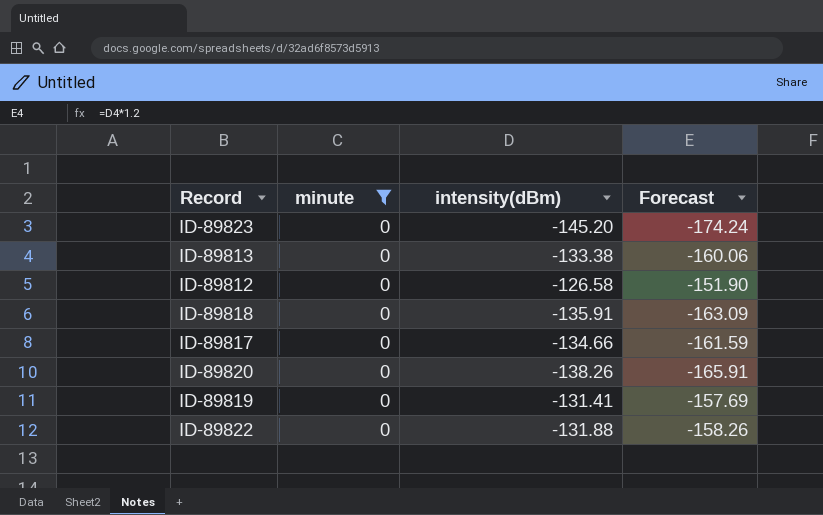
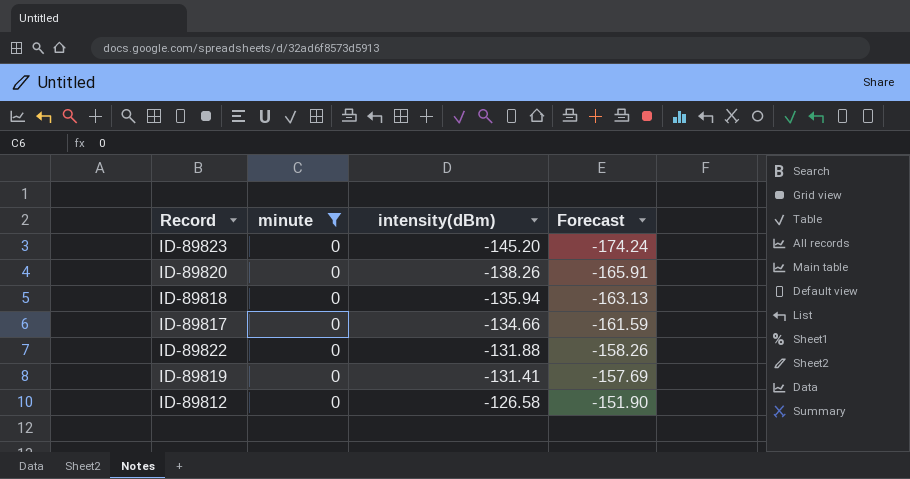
row order: none -> intensity(dBm) ascending
row ID-89813: 0 | -133.38 | -160.06 -> none
ID-89818 | intensity(dBm): -135.91 -> -135.94
ID-89818 | Forecast: -163.09 -> -163.13

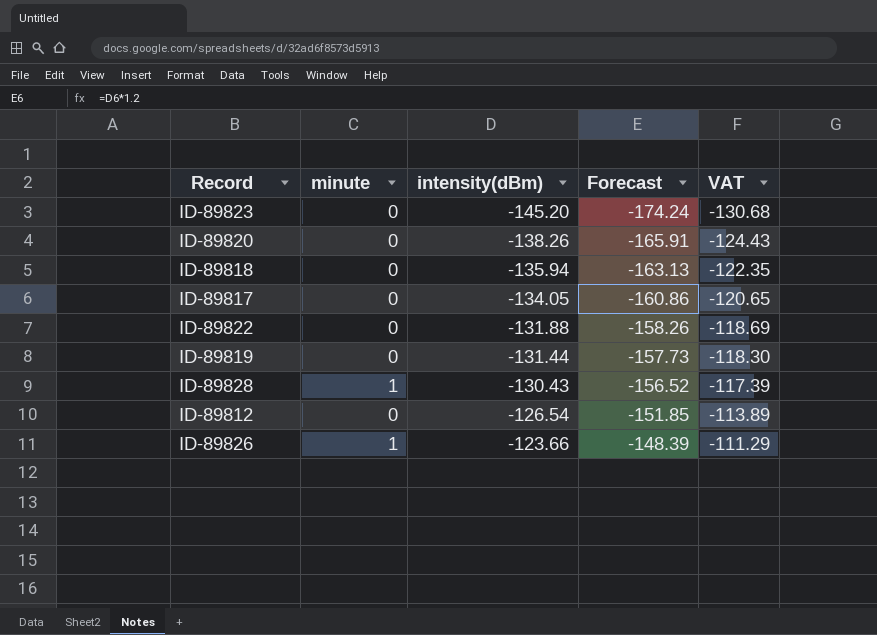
filter: minute = 0 -> none
column VAT | formula: none -> [intensity(dBm)] * 0.9
ID-89817 | intensity(dBm): -134.66 -> -134.05
ID-89817 | Forecast: -161.59 -> -160.86
ID-89819 | intensity(dBm): -131.41 -> -131.44
ID-89819 | Forecast: -157.69 -> -157.73
ID-89812 | intensity(dBm): -126.58 -> -126.54
ID-89812 | Forecast: -151.90 -> -151.85

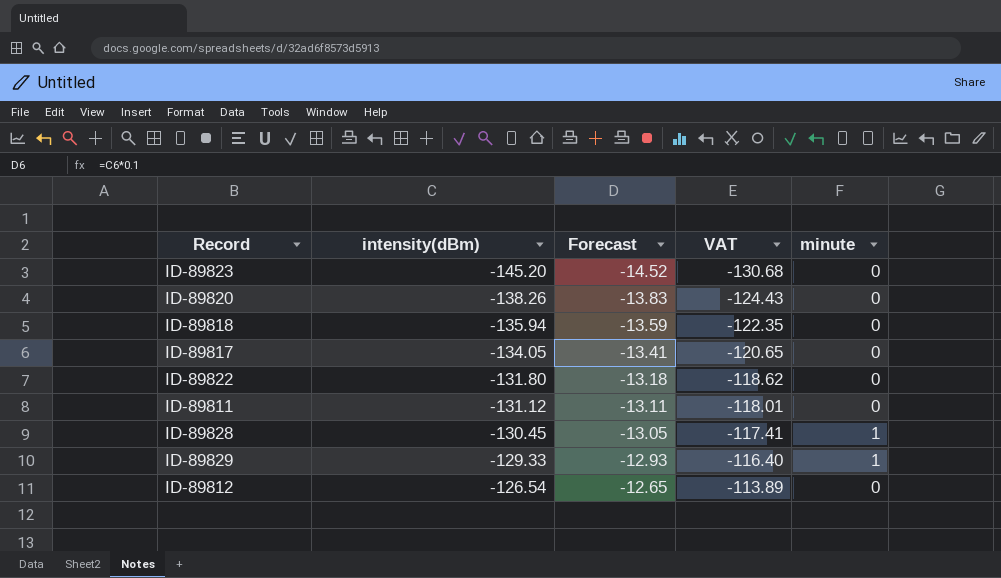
column Forecast | formula: [intensity(dBm)] * 1.2 -> [intensity(dBm)] * 0.1
column minute | position: 2 -> 5
row ID-89819: 0 | -131.44 | -157.73 | -118.30 -> none
row ID-89826: 1 | -123.66 | -148.39 | -111.29 -> none
ID-89822 | intensity(dBm): -131.88 -> -131.80
ID-89822 | VAT: -118.69 -> -118.62
row ID-89811: none -> -131.12 | -13.11 | -118.01 | 0
ID-89828 | intensity(dBm): -130.43 -> -130.45
ID-89828 | VAT: -117.39 -> -117.41
row ID-89829: none -> -129.33 | -12.93 | -116.40 | 1

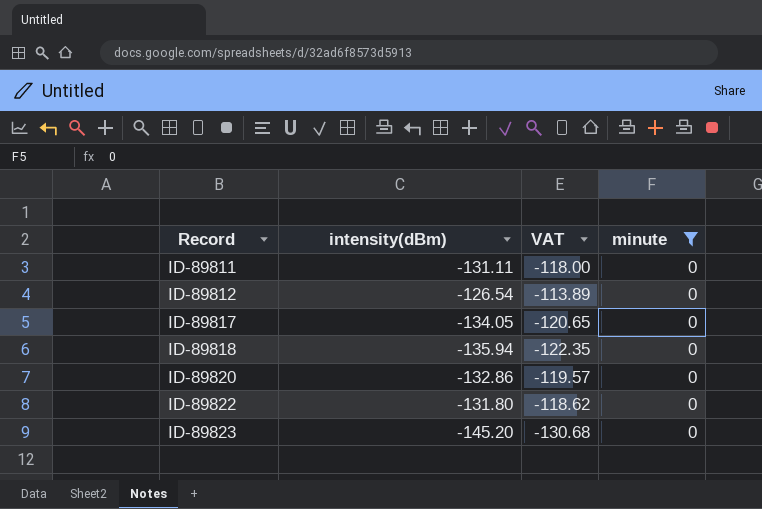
filter: none -> minute = 0
row order: intensity(dBm) ascending -> Record ascending
column Forecast | formula: [intensity(dBm)] * 0.1 -> none
ID-89811 | intensity(dBm): -131.12 -> -131.11
ID-89811 | VAT: -118.01 -> -118.00
ID-89820 | intensity(dBm): -138.26 -> -132.86
ID-89820 | VAT: -124.43 -> -119.57

